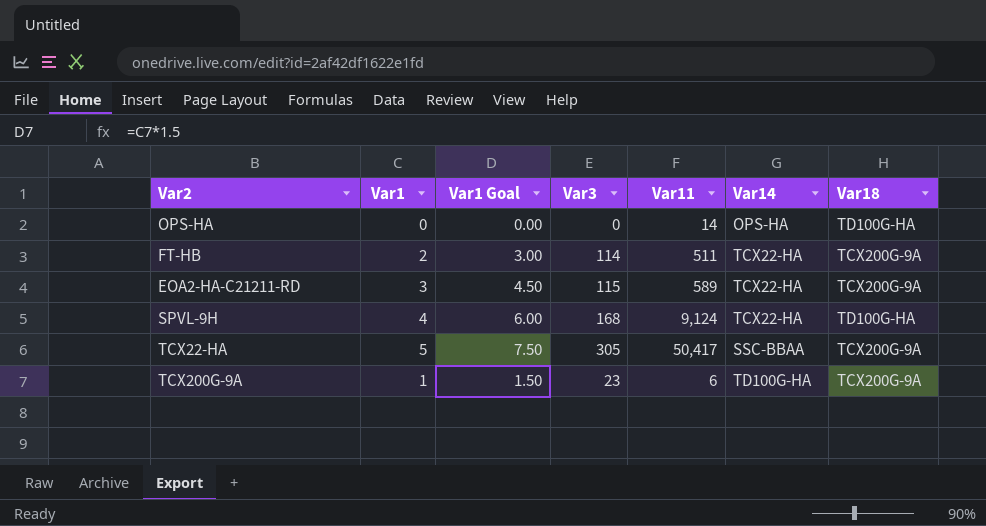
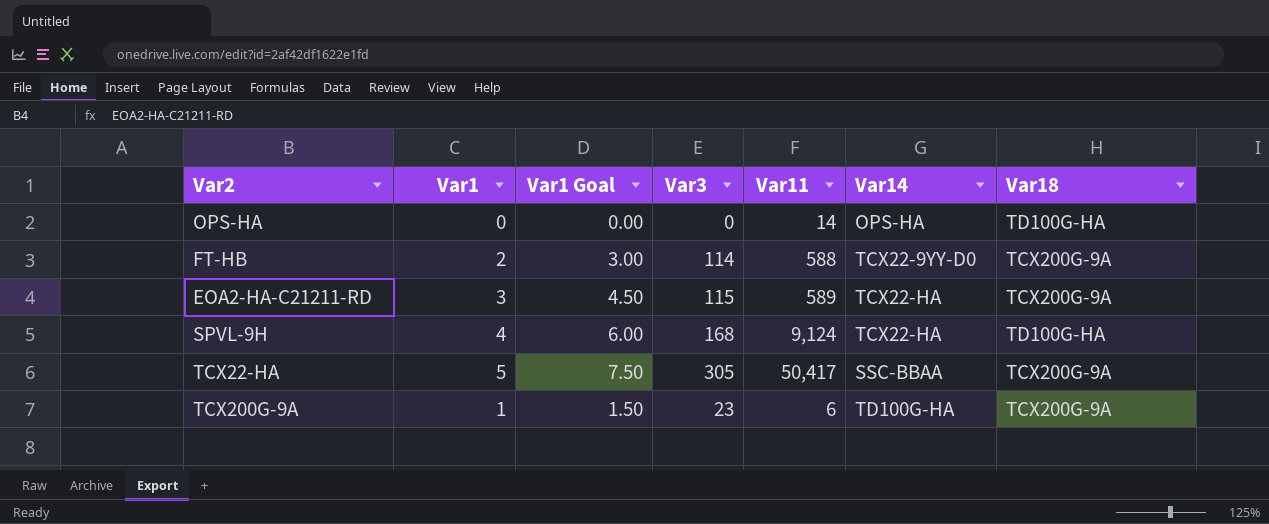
FT-HB | Var11: 511 -> 588
FT-HB | Var14: TCX22-HA -> TCX22-9YY-D0

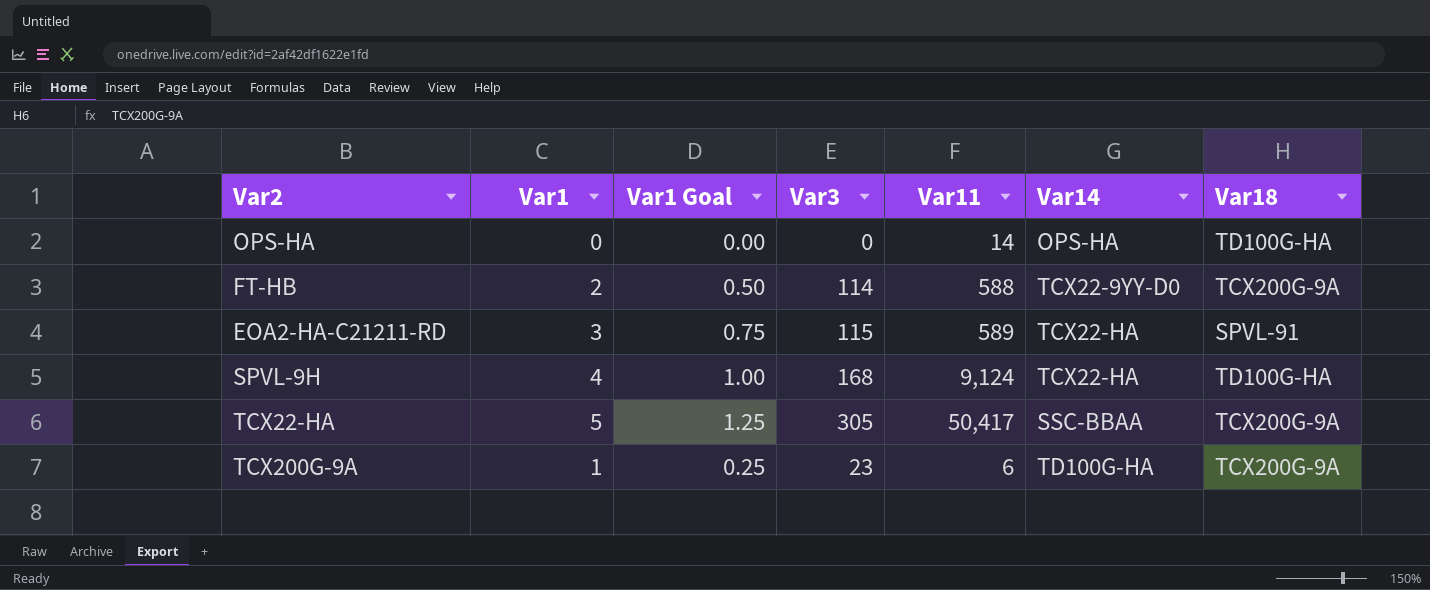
column Var1 Goal | formula: [Var1] * 1.5 -> [Var1] * 0.25
EOA2-HA-C21211-RD | Var18: TCX200G-9A -> SPVL-91

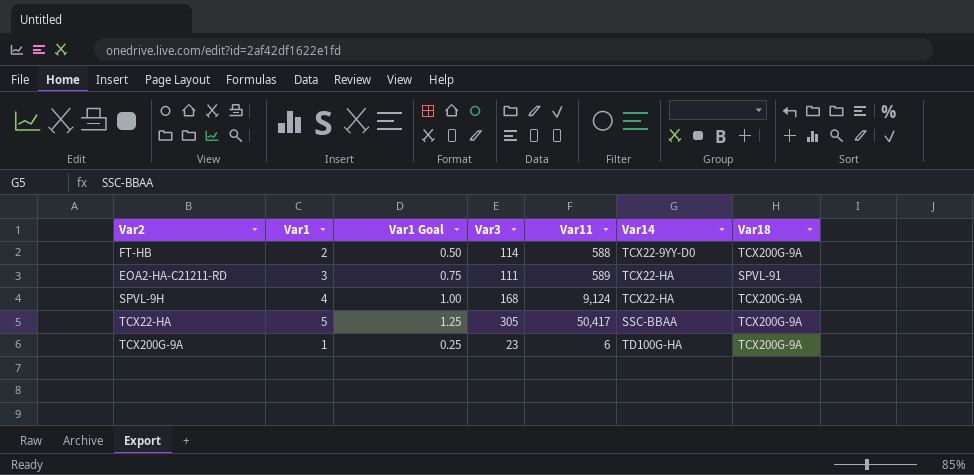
row OPS-HA: 0 | 0.00 | 0 | 14 | OPS-HA | TD100G-HA -> none
EOA2-HA-C21211-RD | Var3: 115 -> 111
SPVL-9H | Var18: TD100G-HA -> TCX200G-9A

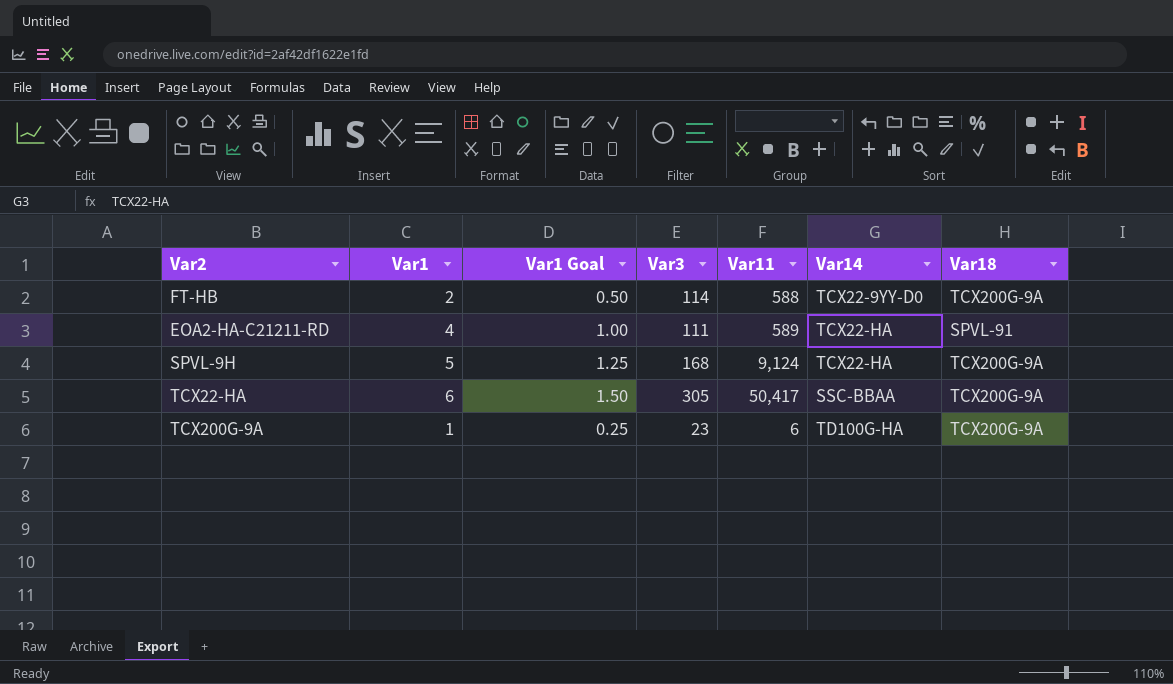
EOA2-HA-C21211-RD | Var1: 3 -> 4
EOA2-HA-C21211-RD | Var1 Goal: 0.75 -> 1.00
SPVL-9H | Var1: 4 -> 5
SPVL-9H | Var1 Goal: 1.00 -> 1.25
TCX22-HA | Var1: 5 -> 6
TCX22-HA | Var1 Goal: 1.25 -> 1.50

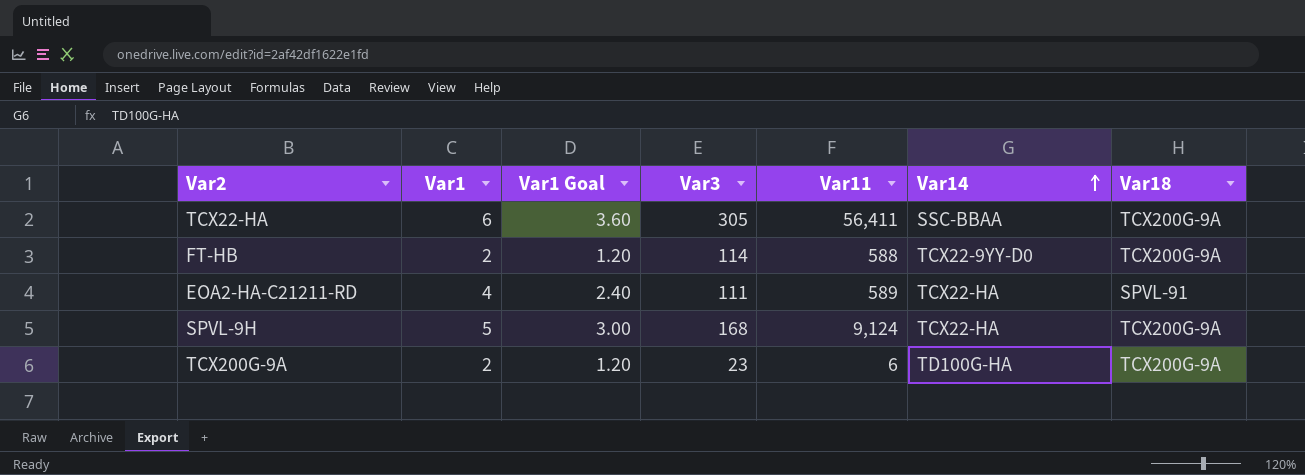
row order: none -> Var14 ascending
column Var1 Goal | formula: [Var1] * 0.25 -> [Var1] * 0.6
TCX22-HA | Var11: 50,417 -> 56,411
TCX200G-9A | Var1: 1 -> 2

